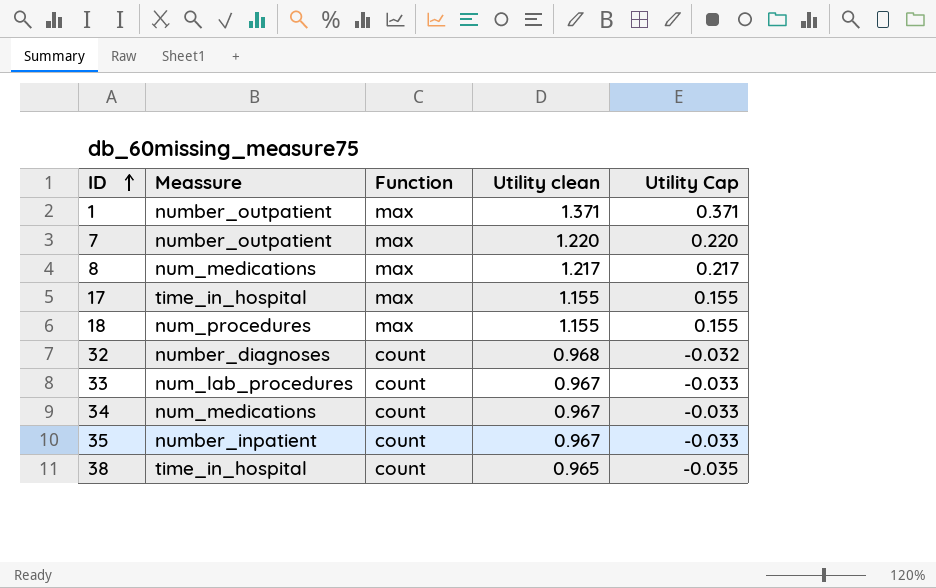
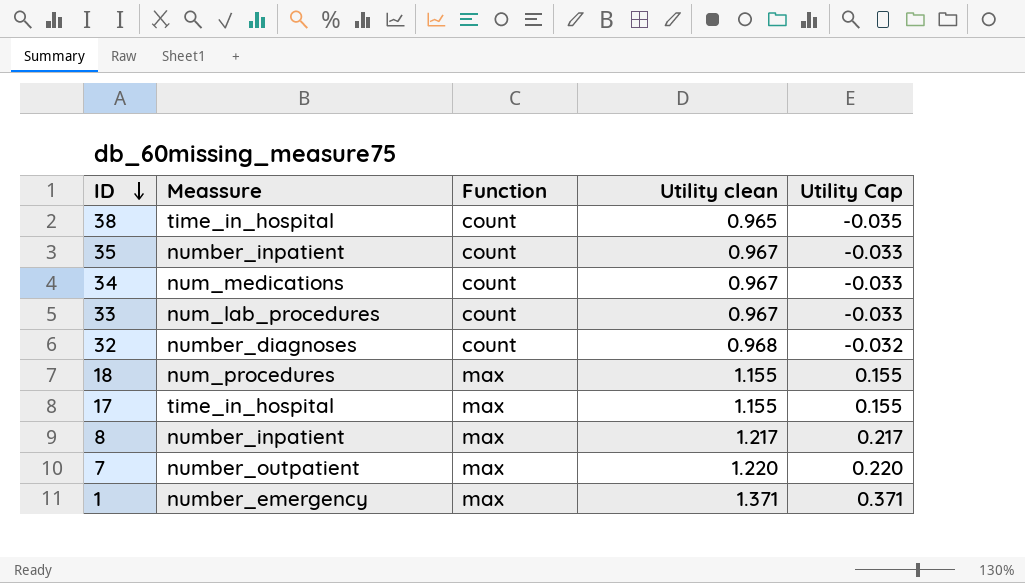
row order: ID ascending -> ID descending
8 | Meassure: num_medications -> number_inpatient
1 | Meassure: number_outpatient -> number_emergency

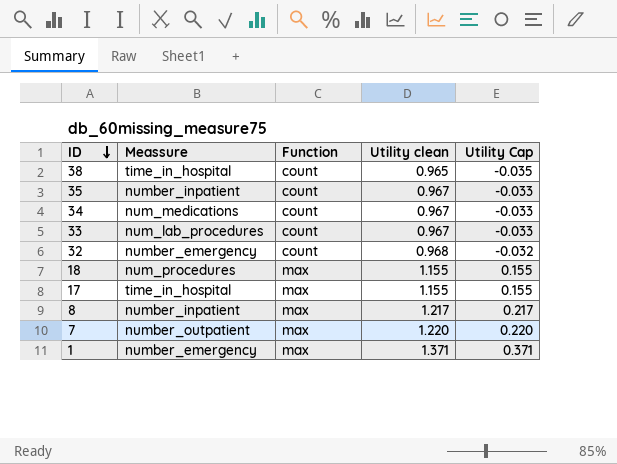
32 | Meassure: number_diagnoses -> number_emergency

